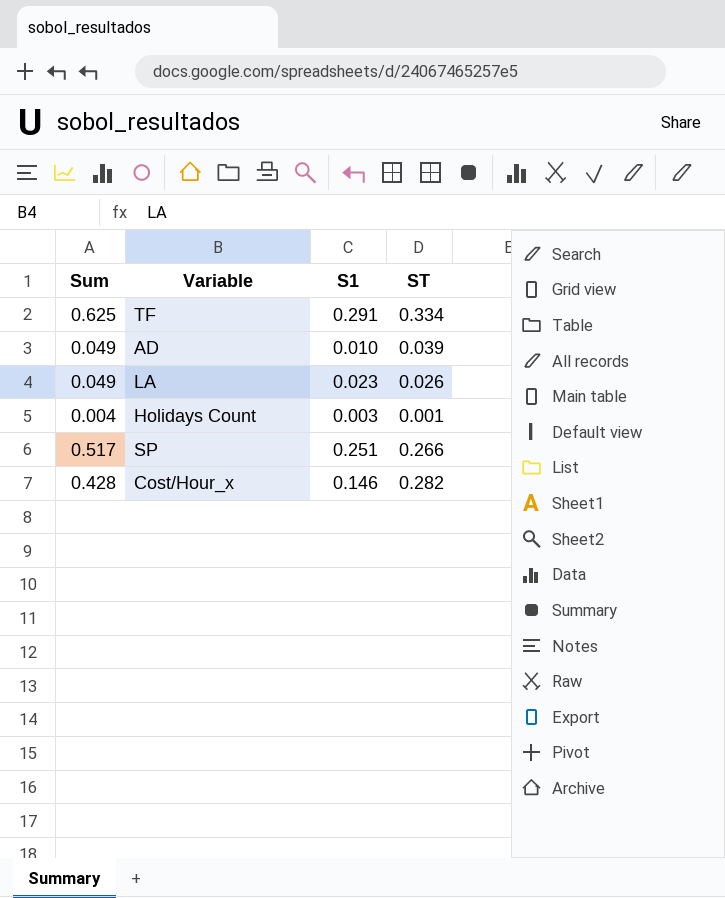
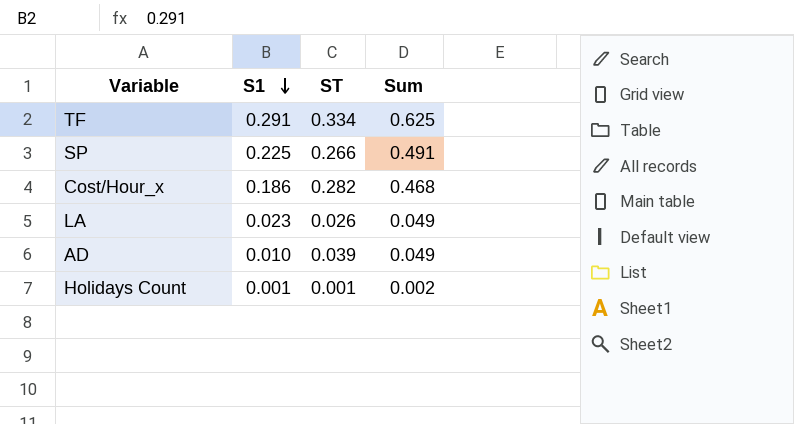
row order: none -> S1 descending
column Sum | position: 1 -> 4
SP | S1: 0.251 -> 0.225
SP | Sum: 0.517 -> 0.491
Cost/Hour_x | S1: 0.146 -> 0.186
Cost/Hour_x | Sum: 0.428 -> 0.468
Holidays Count | S1: 0.003 -> 0.001
Holidays Count | Sum: 0.004 -> 0.002

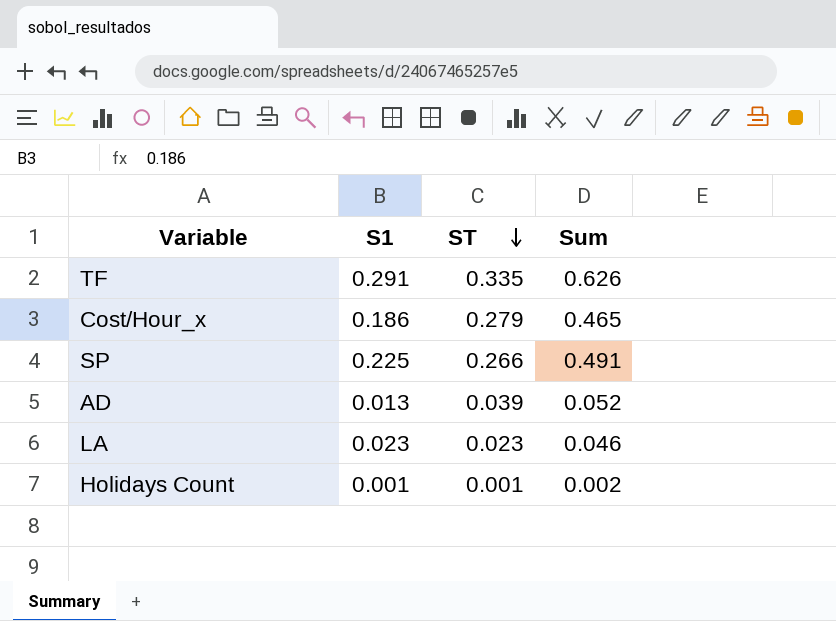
row order: S1 descending -> ST descending
TF | ST: 0.334 -> 0.335
TF | Sum: 0.625 -> 0.626
Cost/Hour_x | ST: 0.282 -> 0.279
Cost/Hour_x | Sum: 0.468 -> 0.465
AD | S1: 0.010 -> 0.013
AD | Sum: 0.049 -> 0.052
LA | ST: 0.026 -> 0.023
LA | Sum: 0.049 -> 0.046

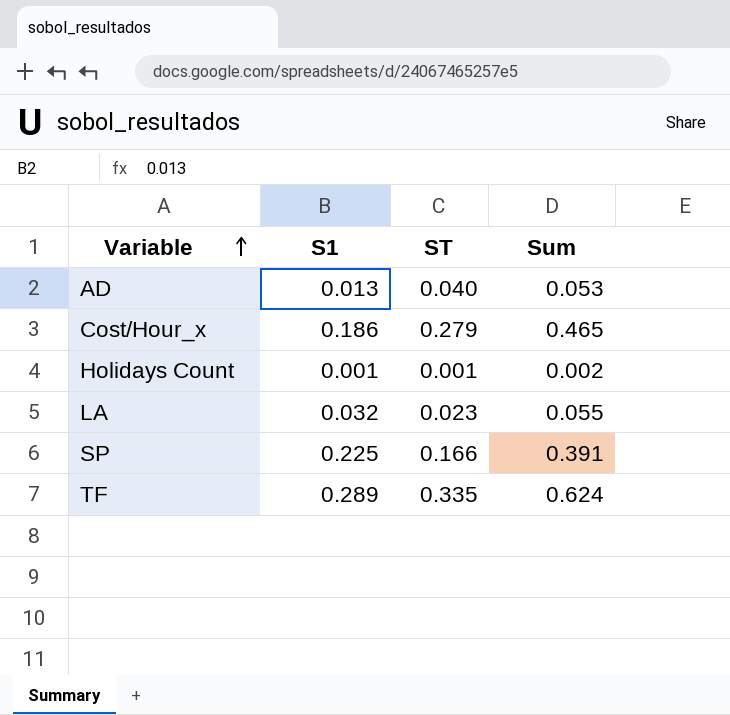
row order: ST descending -> Variable ascending
AD | ST: 0.039 -> 0.040
AD | Sum: 0.052 -> 0.053
LA | S1: 0.023 -> 0.032
LA | Sum: 0.046 -> 0.055
SP | ST: 0.266 -> 0.166
SP | Sum: 0.491 -> 0.391
TF | S1: 0.291 -> 0.289
TF | Sum: 0.626 -> 0.624

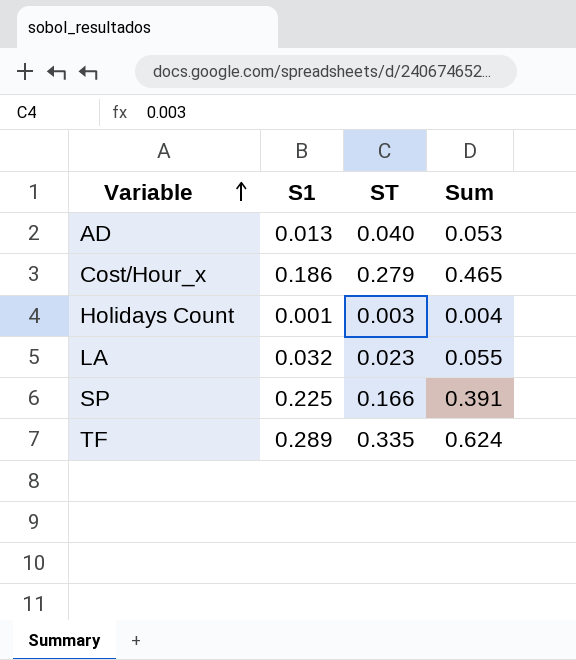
Holidays Count | ST: 0.001 -> 0.003
Holidays Count | Sum: 0.002 -> 0.004

